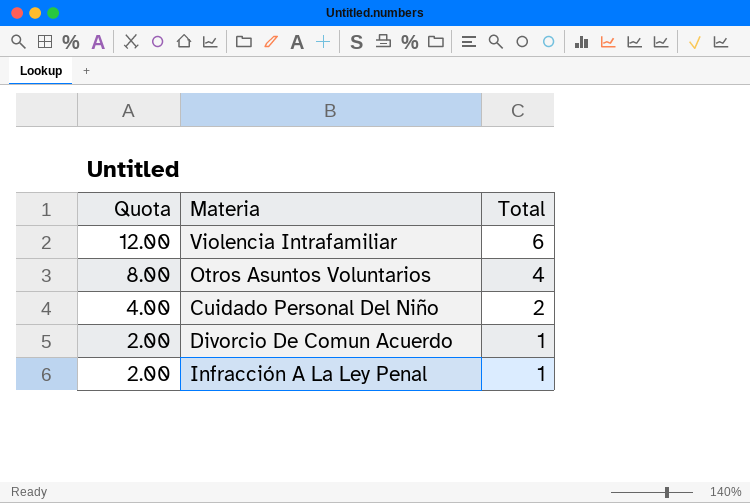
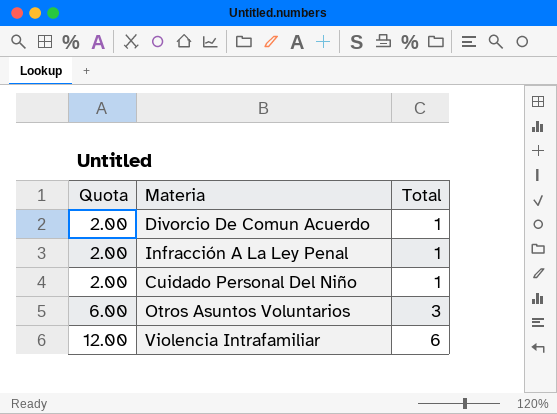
row order: Quota descending -> Quota ascending
Cuidado Personal Del Niño | Quota: 4.00 -> 2.00
Cuidado Personal Del Niño | Total: 2 -> 1
Otros Asuntos Voluntarios | Quota: 8.00 -> 6.00
Otros Asuntos Voluntarios | Total: 4 -> 3

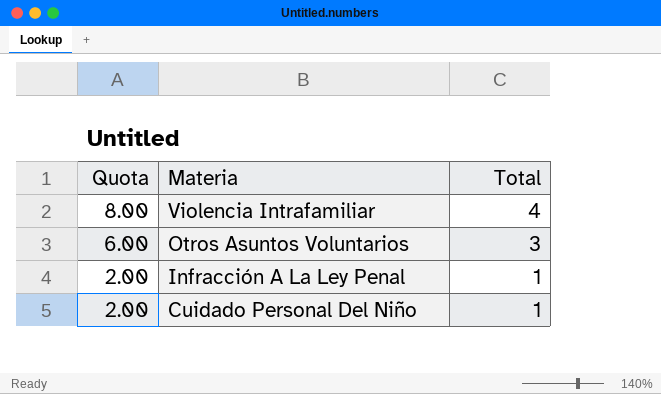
row order: Quota ascending -> Quota descending
row Divorcio De Comun Acuerdo: 2.00 | 1 -> none
Violencia Intrafamiliar | Quota: 12.00 -> 8.00
Violencia Intrafamiliar | Total: 6 -> 4

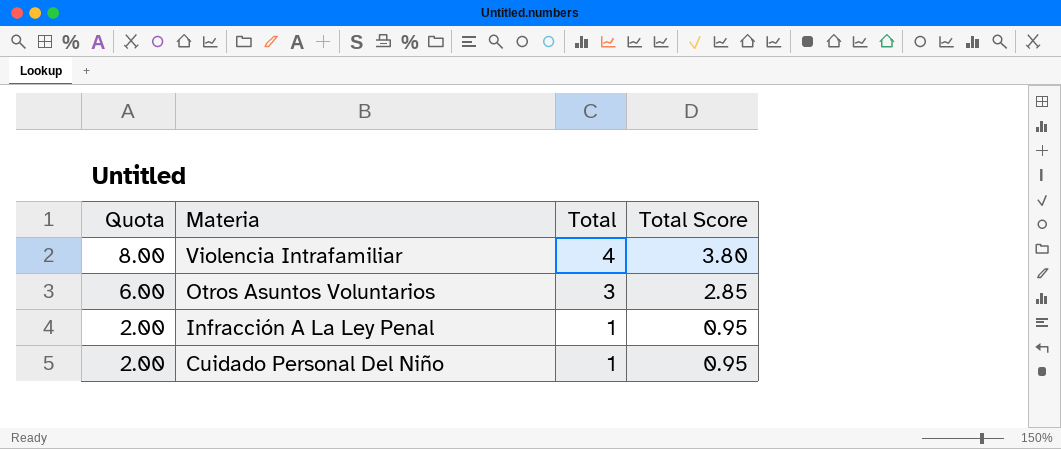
column Total Score | formula: none -> [Total] * 0.95

